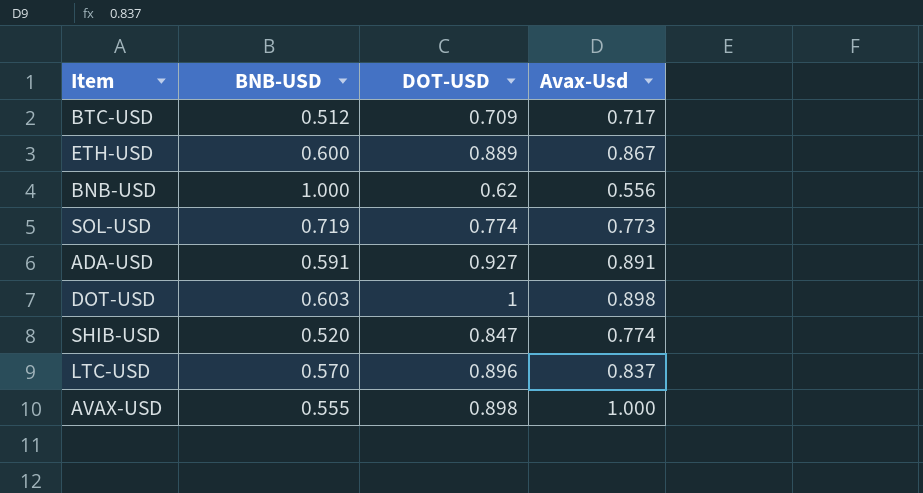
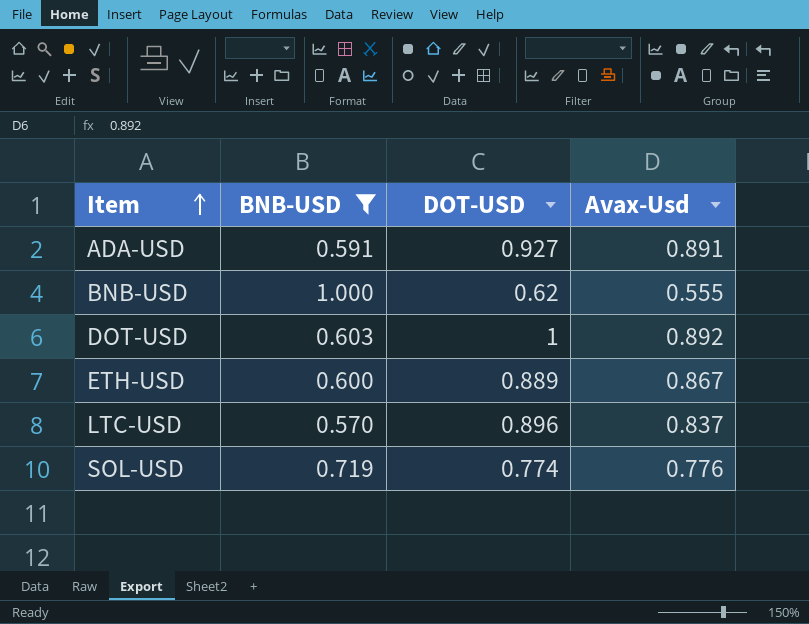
filter: none -> BNB-USD >= 0.570
row order: none -> Item ascending
BNB-USD | Avax-Usd: 0.556 -> 0.555
DOT-USD | Avax-Usd: 0.898 -> 0.892
SOL-USD | Avax-Usd: 0.773 -> 0.776

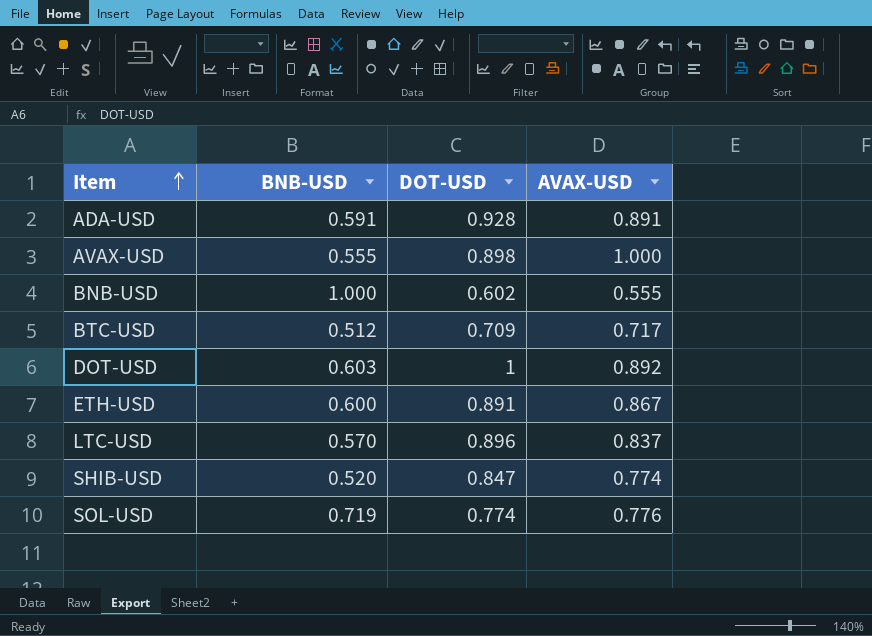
filter: BNB-USD >= 0.570 -> none
column name: Avax-Usd -> AVAX-USD
ADA-USD | DOT-USD: 0.927 -> 0.928
BNB-USD | DOT-USD: 0.62 -> 0.602
ETH-USD | DOT-USD: 0.889 -> 0.891

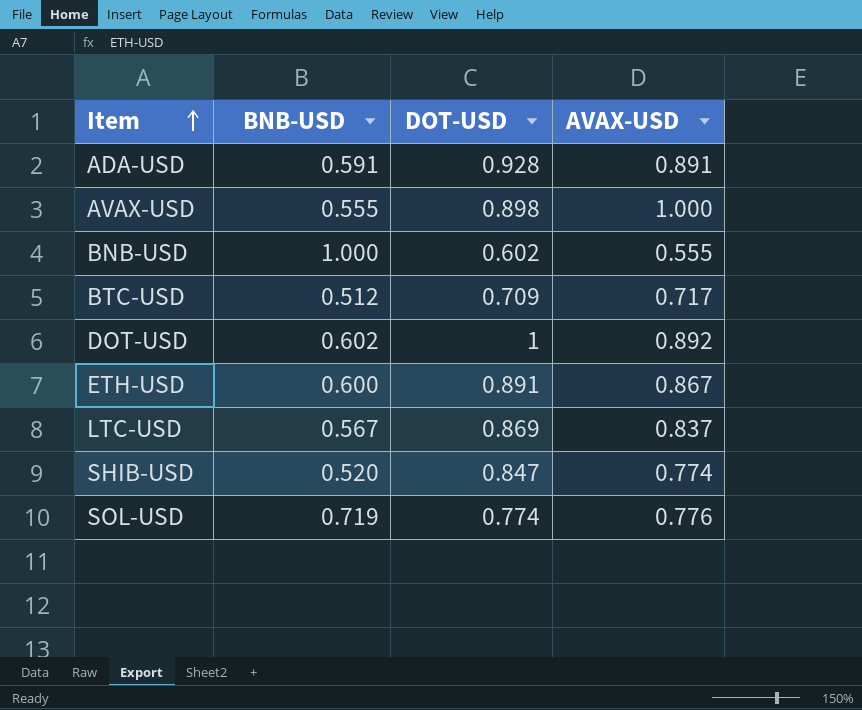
DOT-USD | BNB-USD: 0.603 -> 0.602
LTC-USD | BNB-USD: 0.570 -> 0.567
LTC-USD | DOT-USD: 0.896 -> 0.869

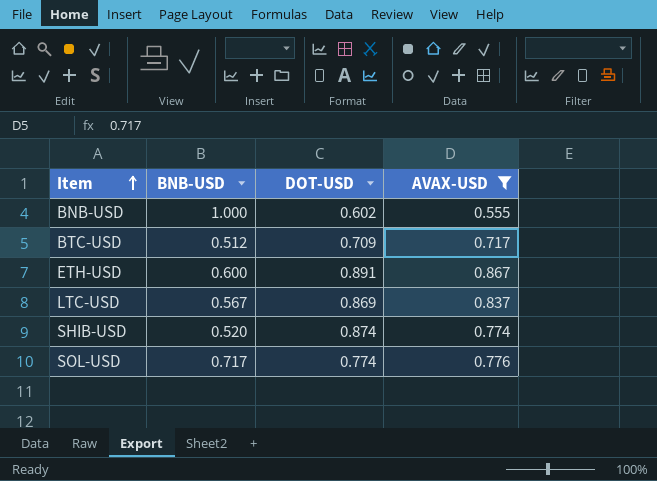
filter: none -> AVAX-USD <= 0.867
SHIB-USD | DOT-USD: 0.847 -> 0.874
SOL-USD | BNB-USD: 0.719 -> 0.717

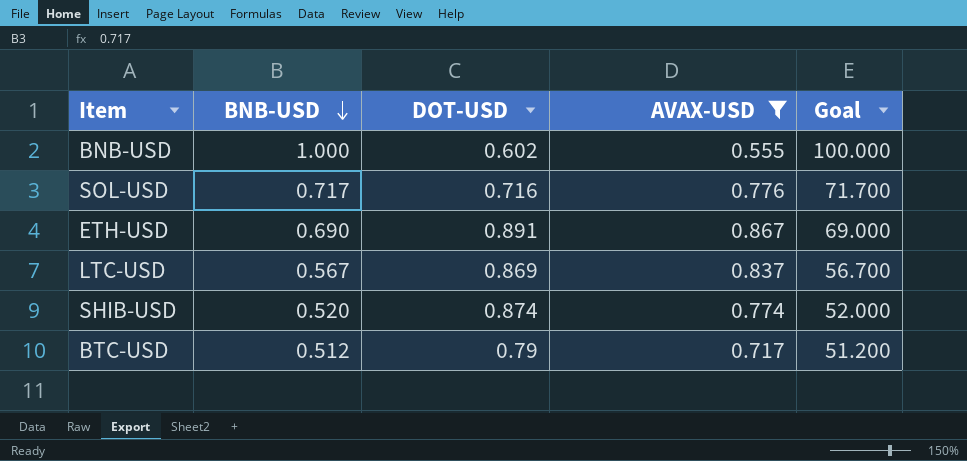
row order: Item ascending -> BNB-USD descending
column Goal | formula: none -> [BNB-USD] * 100
SOL-USD | DOT-USD: 0.774 -> 0.716
ETH-USD | BNB-USD: 0.600 -> 0.690
BTC-USD | DOT-USD: 0.709 -> 0.79

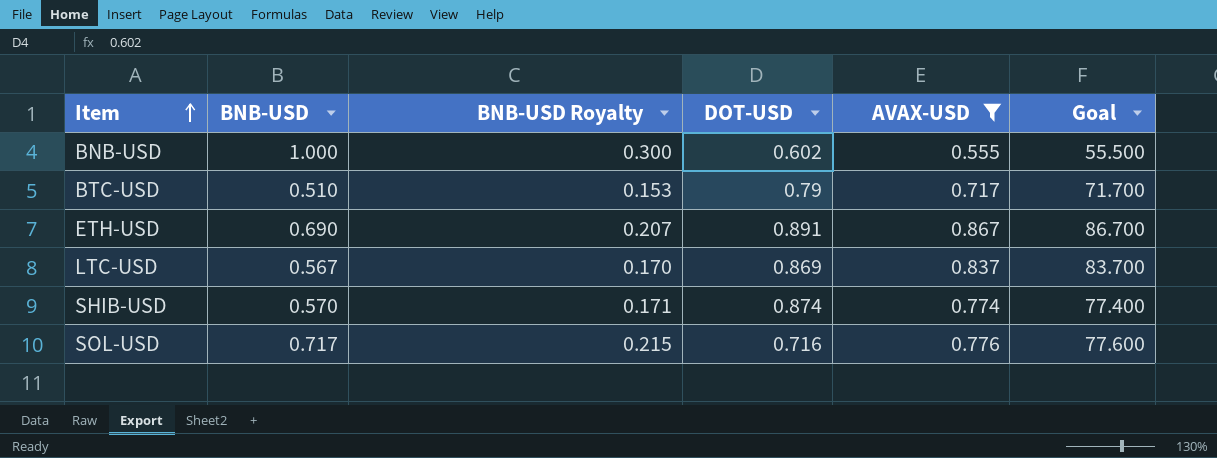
row order: BNB-USD descending -> Item ascending
column BNB-USD Royalty | formula: none -> [BNB-USD] * 0.3
column Goal | formula: [BNB-USD] * 100 -> [AVAX-USD] * 100
BTC-USD | BNB-USD: 0.512 -> 0.510
SHIB-USD | BNB-USD: 0.520 -> 0.570

